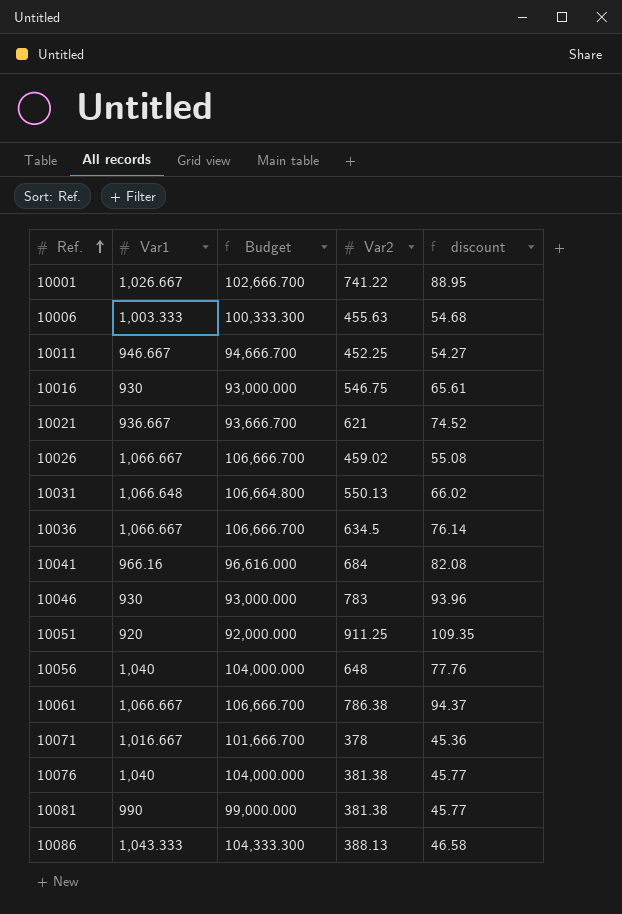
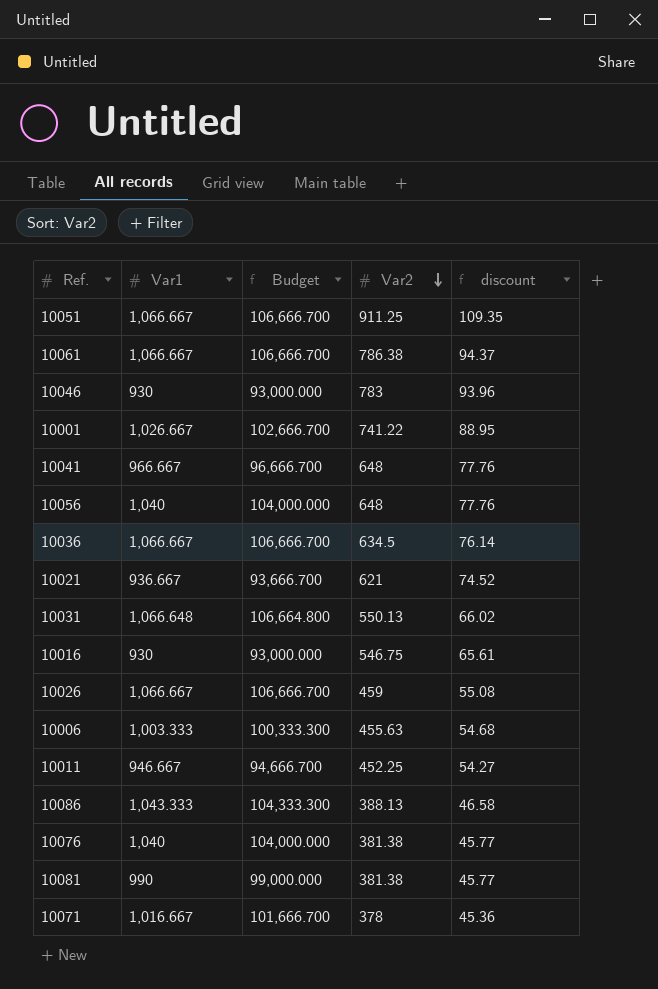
row order: Ref. ascending -> Var2 descending
10051 | Var1: 920 -> 1,066.667
10051 | Budget: 92,000.000 -> 106,666.700
10041 | Var1: 966.16 -> 966.667
10041 | Budget: 96,616.000 -> 96,666.700
10041 | Var2: 684 -> 648
10041 | discount: 82.08 -> 77.76
10026 | Var2: 459.02 -> 459

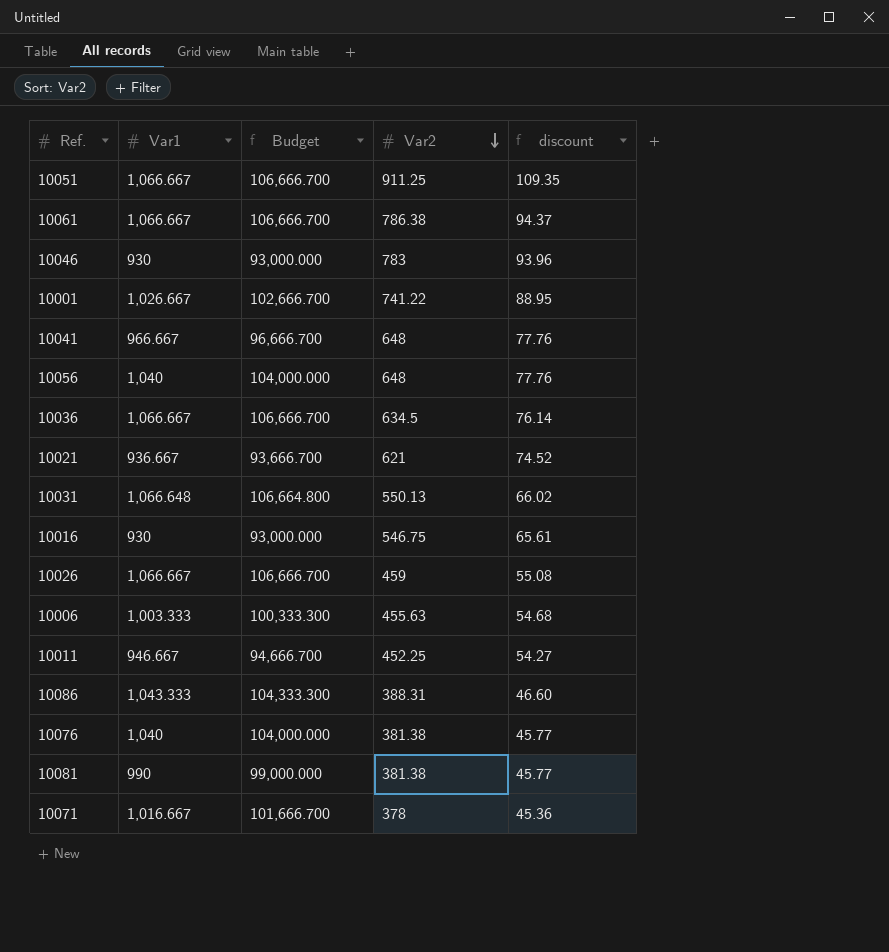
10086 | Var2: 388.13 -> 388.31
10086 | discount: 46.58 -> 46.60

